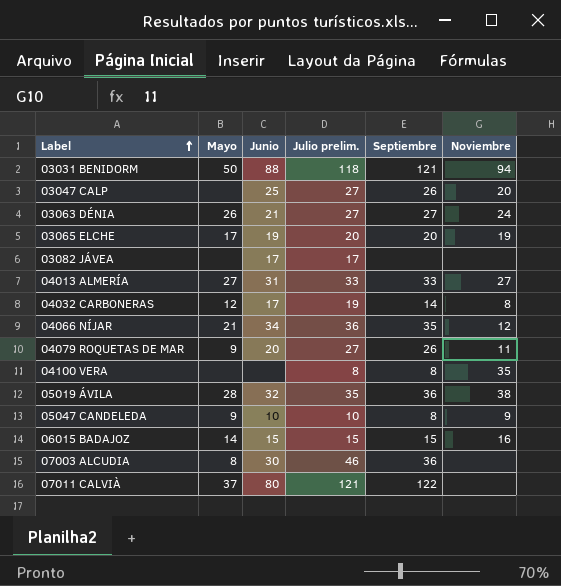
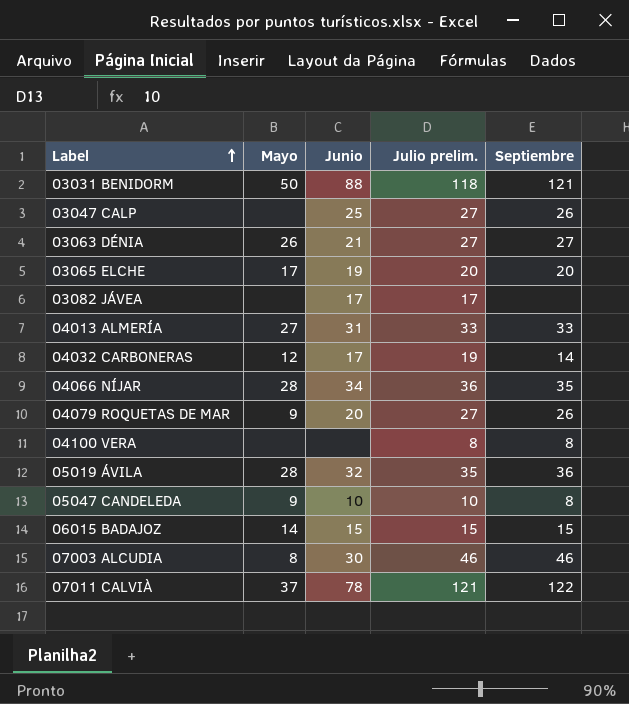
column Noviembre | position: 6 -> none
04066 NÍJAR | Mayo: 21 -> 28
07003 ALCUDIA | Septiembre: 36 -> 46
07011 CALVIÀ | Junio: 80 -> 78

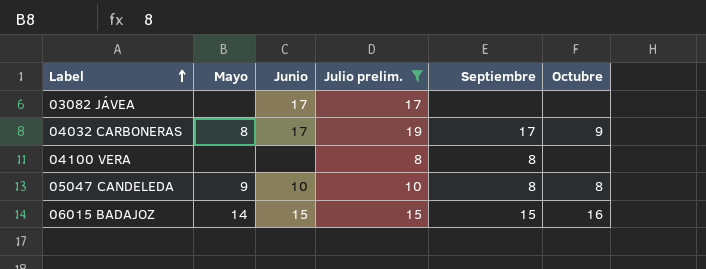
filter: none -> Julio prelim. <= 19
column Octubre | position: none -> 6
04032 CARBONERAS | Mayo: 12 -> 8
04032 CARBONERAS | Septiembre: 14 -> 17

